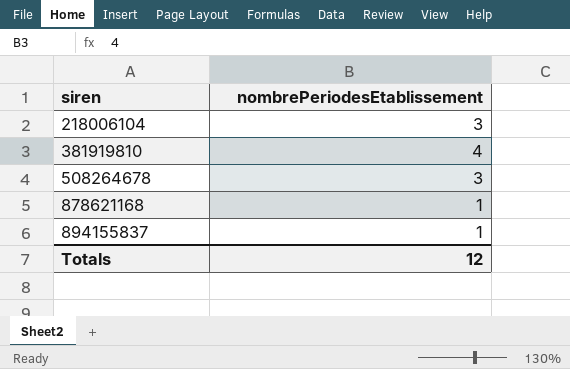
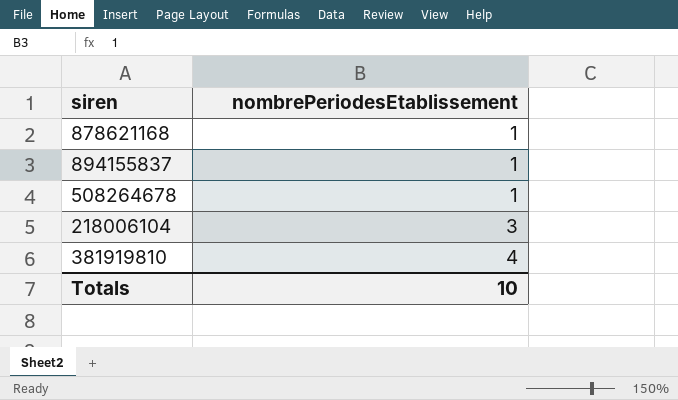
row order: siren ascending -> nombrePeriodesEtablissement ascending
508264678 | nombrePeriodesEtablissement: 3 -> 1
Totals | nombrePeriodesEtablissement: 12 -> 10

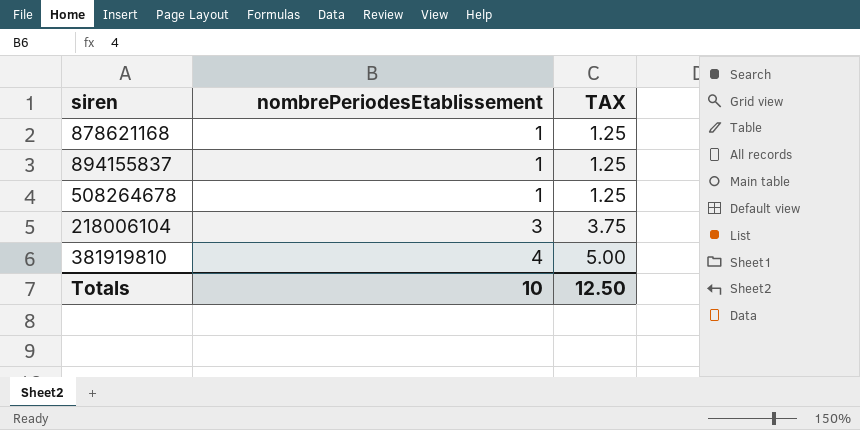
column TAX | formula: none -> [nombrePeriodesEtablissement] * 1.25

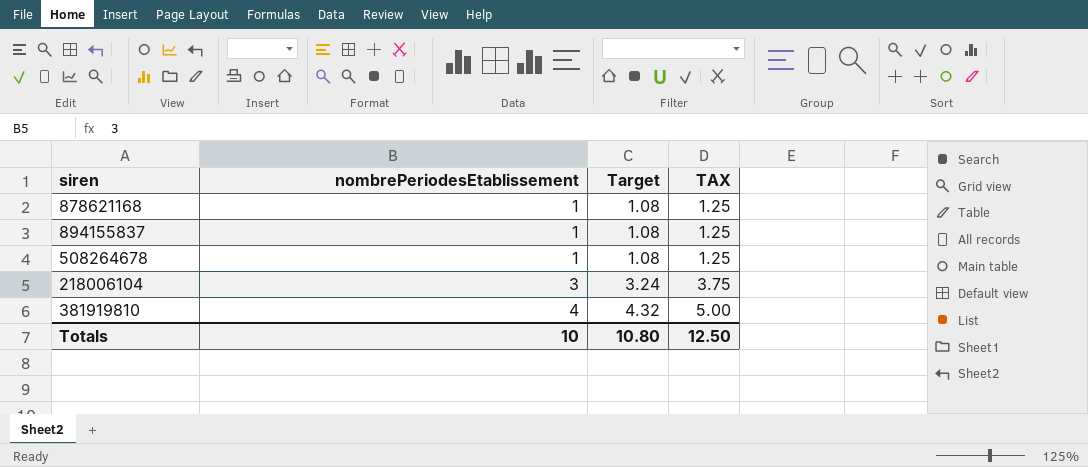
column Target | formula: none -> [nombrePeriodesEtablissement] * 1.08

